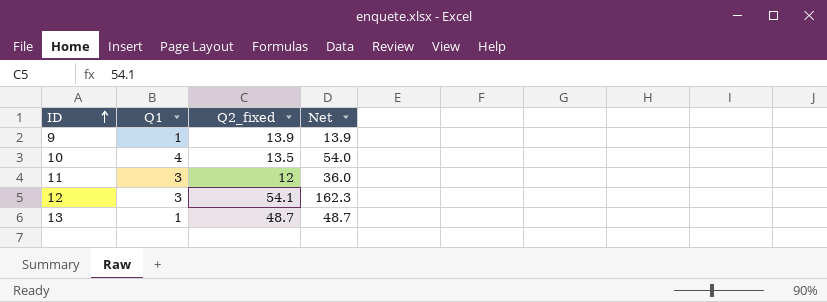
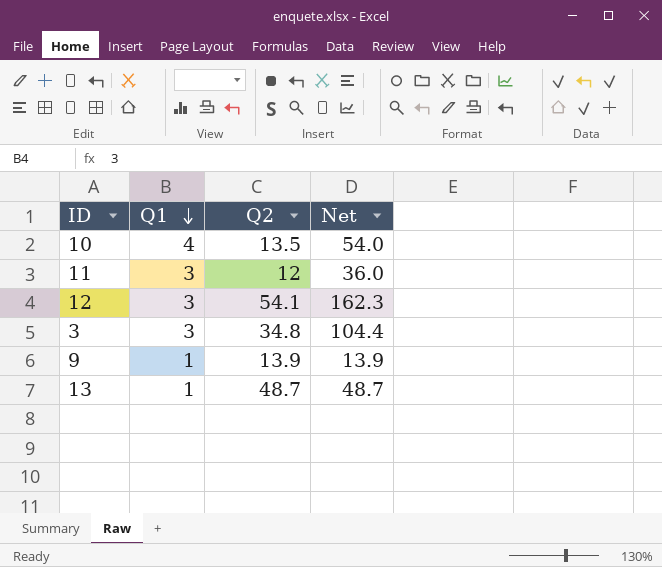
row order: ID ascending -> Q1 descending
column name: Q2_fixed -> Q2
row 3: none -> 3 | 34.8 | 104.4

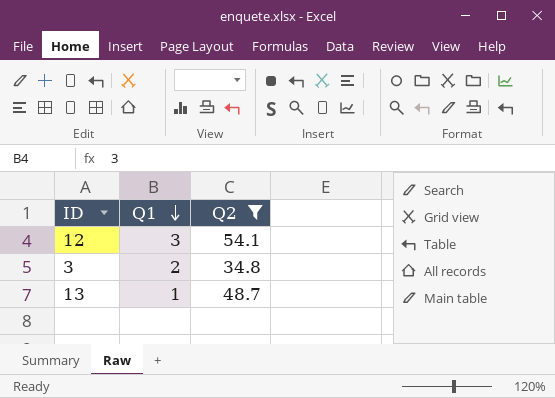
filter: none -> Q2 >= 34.8
column Net | formula: [Q1] * [Q2] -> none
3 | Q1: 3 -> 2

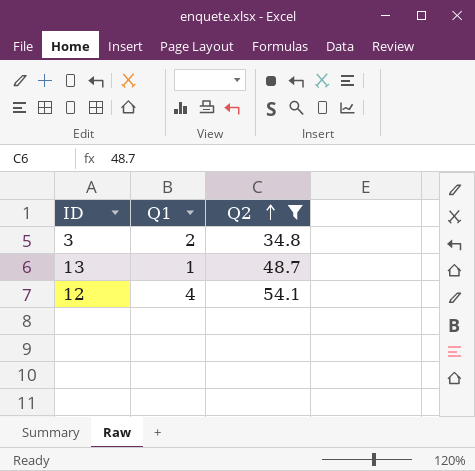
row order: Q1 descending -> Q2 ascending
12 | Q1: 3 -> 4

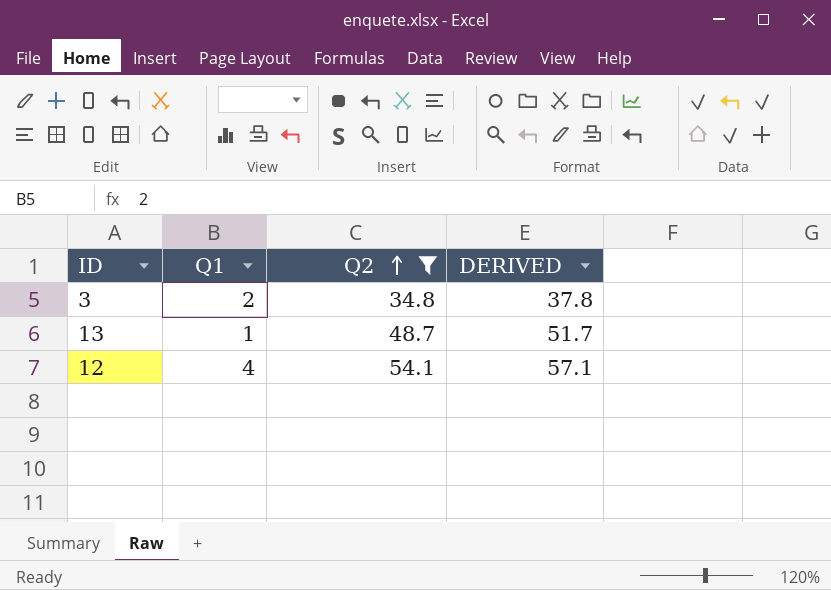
column DERIVED | formula: none -> [Q2] + 3

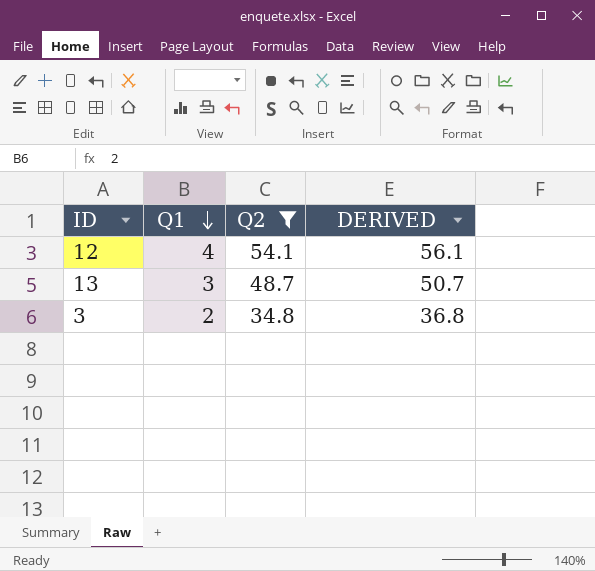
row order: Q2 ascending -> Q1 descending
column DERIVED | formula: [Q2] + 3 -> [Q2] + 2
13 | Q1: 1 -> 3

